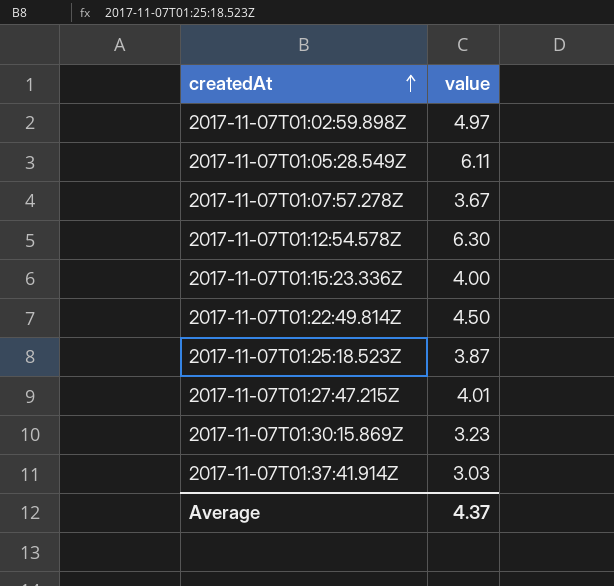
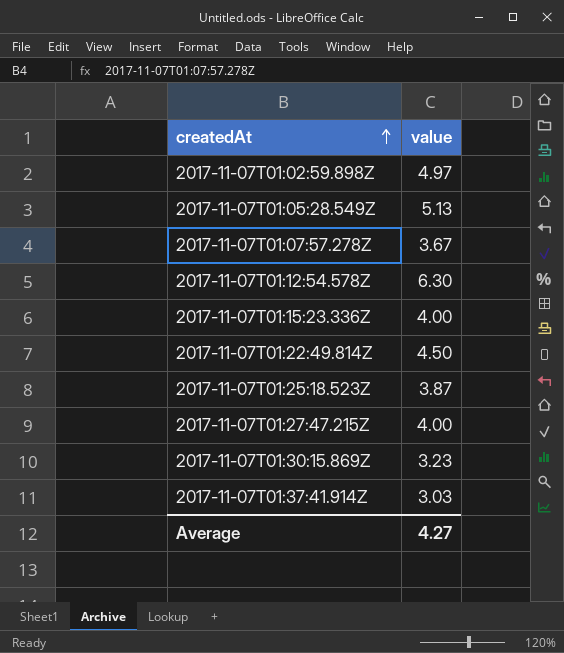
2017-11-07T01:05:28.549Z | value: 6.11 -> 5.13
2017-11-07T01:27:47.215Z | value: 4.01 -> 4.00
Average | value: 4.37 -> 4.27

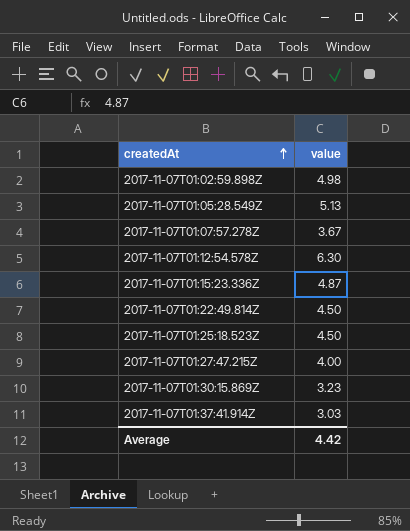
2017-11-07T01:02:59.898Z | value: 4.97 -> 4.98
2017-11-07T01:15:23.336Z | value: 4.00 -> 4.87
2017-11-07T01:25:18.523Z | value: 3.87 -> 4.50
Average | value: 4.27 -> 4.42

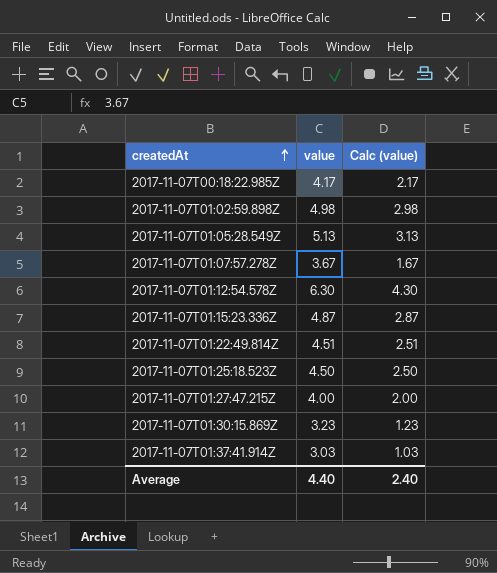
column Calc (value) | formula: none -> [value] - 2
row 2017-11-07T00:18:22.985Z: none -> 4.17 | 2.17
2017-11-07T01:22:49.814Z | value: 4.50 -> 4.51
Average | value: 4.42 -> 4.40

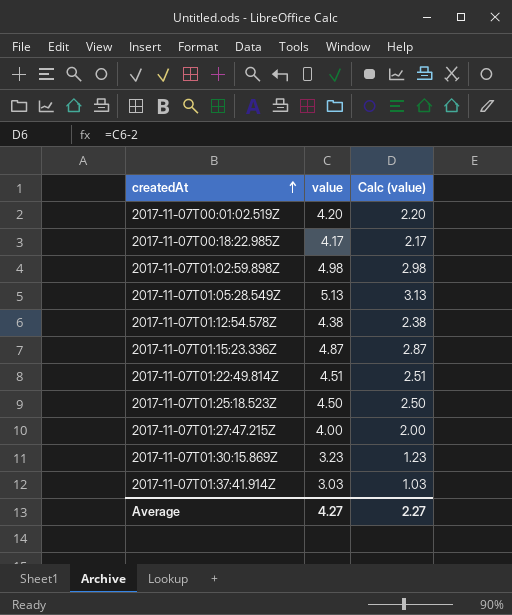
row 2017-11-07T01:07:57.278Z: 3.67 | 1.67 -> none
row 2017-11-07T00:01:02.519Z: none -> 4.20 | 2.20
2017-11-07T01:12:54.578Z | value: 6.30 -> 4.38
2017-11-07T01:12:54.578Z | Calc (value): 4.30 -> 2.38
Average | value: 4.40 -> 4.27
Average | Calc (value): 2.40 -> 2.27

